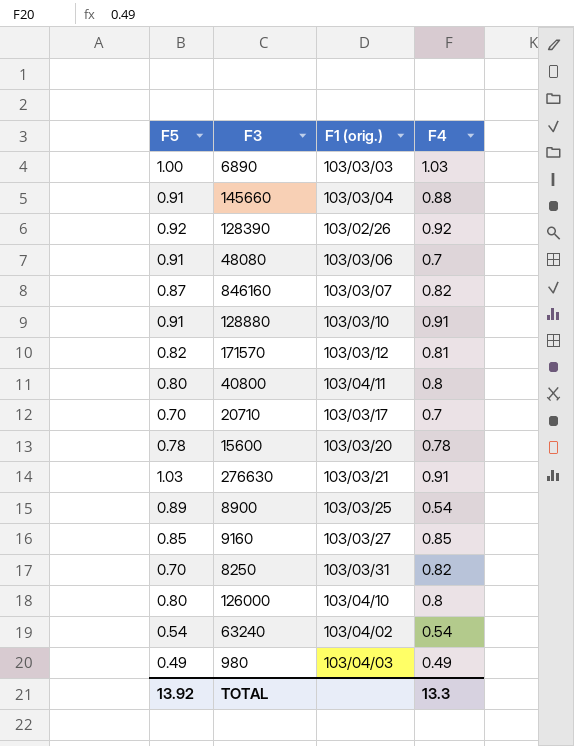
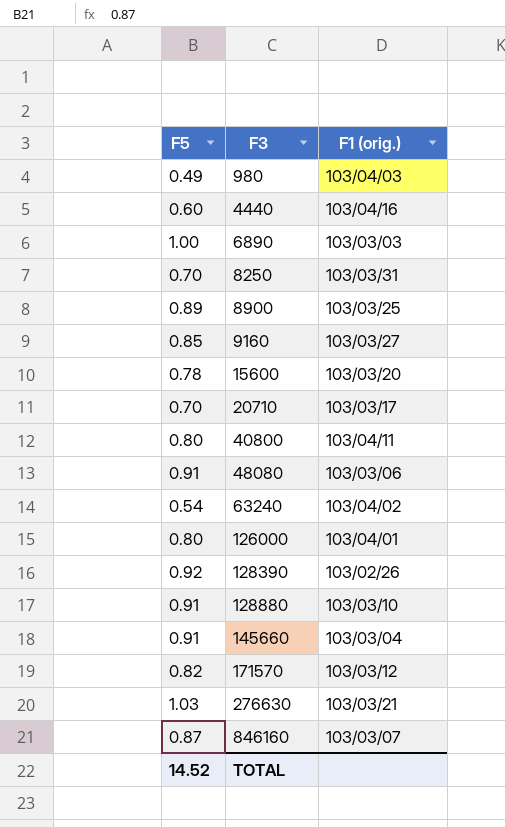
row order: none -> F3 ascending
column F4 | position: 4 -> none
row 4440: none -> 0.60 | 103/04/16
126000 | F1 (orig.): 103/04/10 -> 103/04/01
TOTAL | F5: 13.92 -> 14.52

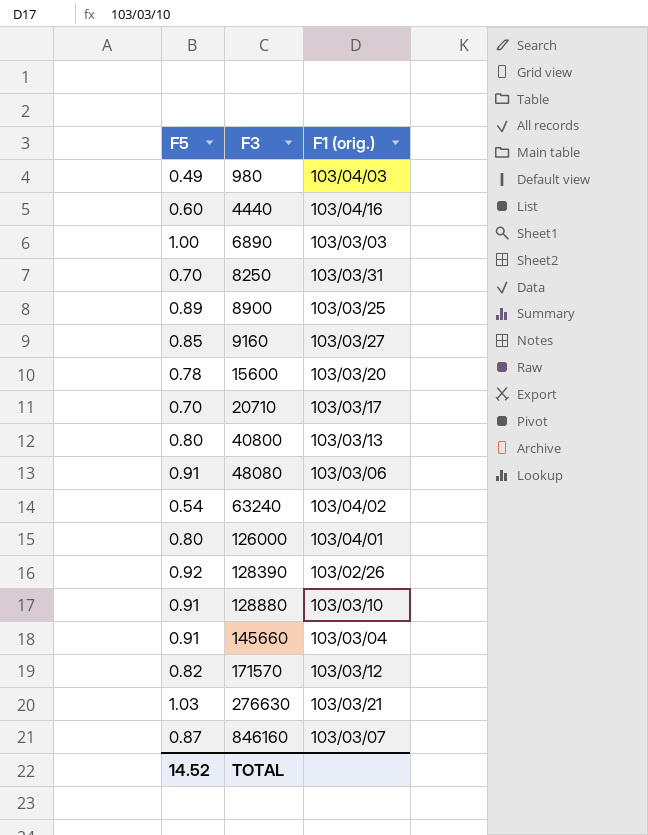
40800 | F1 (orig.): 103/04/11 -> 103/03/13

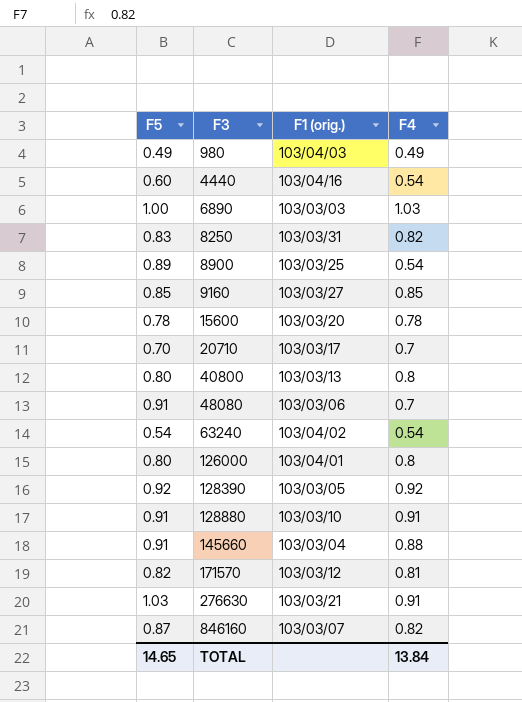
column F4 | position: none -> 4
8250 | F5: 0.70 -> 0.83
128390 | F1 (orig.): 103/02/26 -> 103/03/05
TOTAL | F5: 14.52 -> 14.65

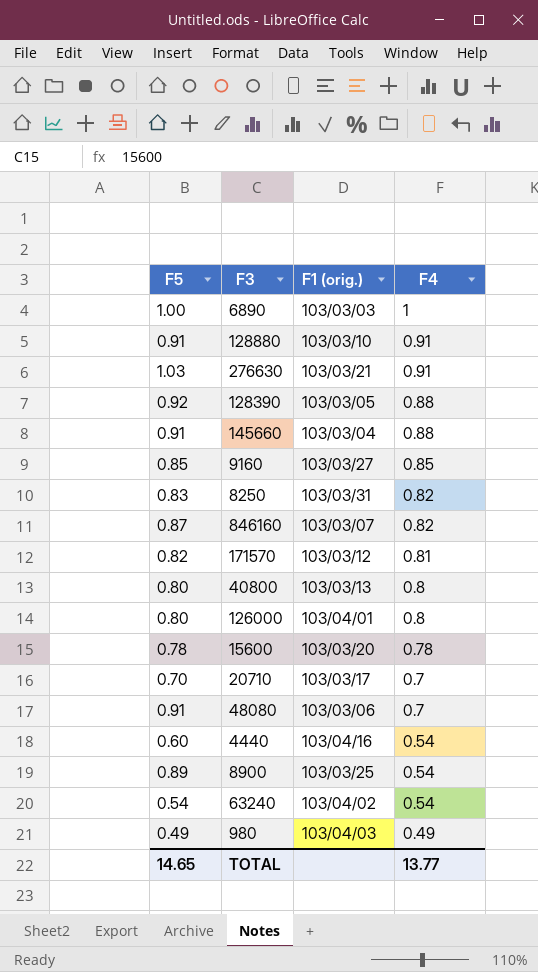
row order: F3 ascending -> F4 descending
6890 | F4: 1.03 -> 1
128390 | F4: 0.92 -> 0.88
TOTAL | F4: 13.84 -> 13.77

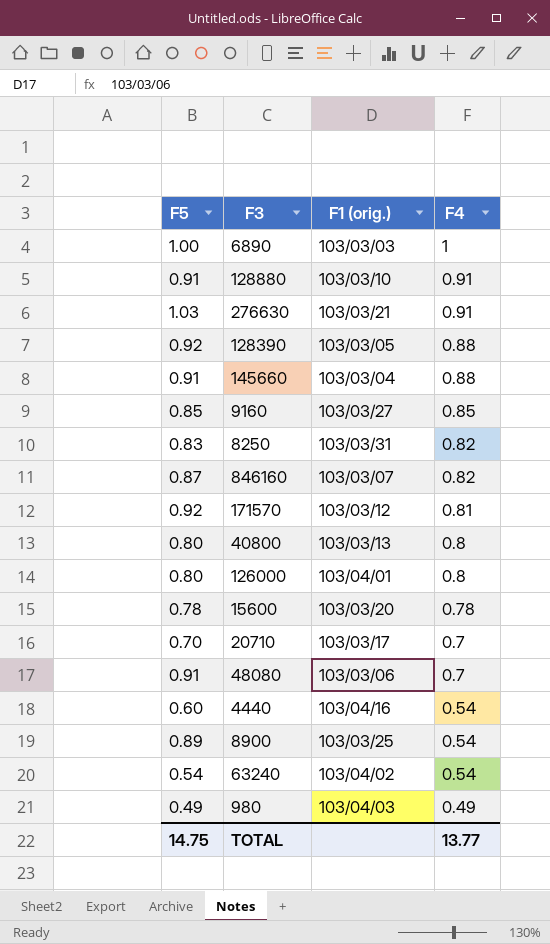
171570 | F5: 0.82 -> 0.92
TOTAL | F5: 14.65 -> 14.75

